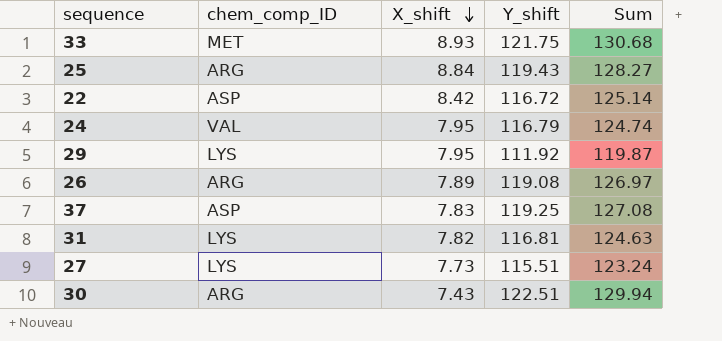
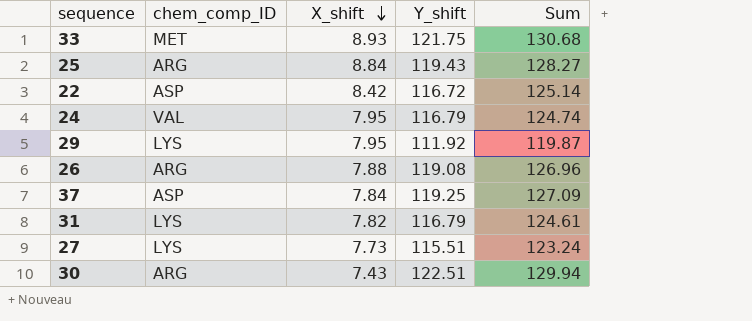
26 | X_shift: 7.89 -> 7.88
26 | Sum: 126.97 -> 126.96
37 | X_shift: 7.83 -> 7.84
37 | Sum: 127.08 -> 127.09
31 | Y_shift: 116.81 -> 116.79
31 | Sum: 124.63 -> 124.61

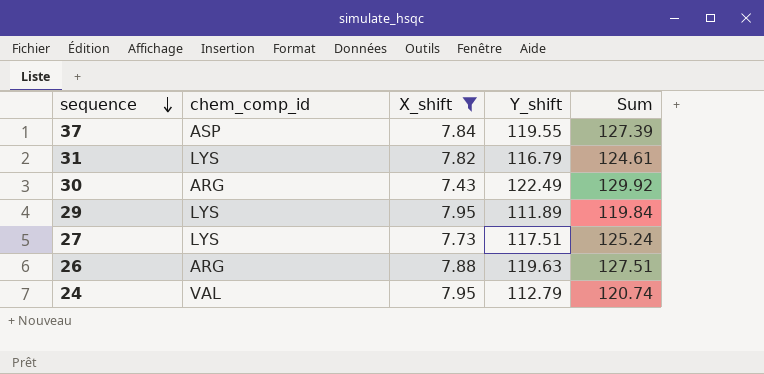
filter: none -> X_shift <= 7.95
row order: X_shift descending -> sequence descending
column name: chem_comp_ID -> chem_comp_id
37 | Y_shift: 119.25 -> 119.55
37 | Sum: 127.09 -> 127.39
30 | Y_shift: 122.51 -> 122.49
30 | Sum: 129.94 -> 129.92
29 | Y_shift: 111.92 -> 111.89
29 | Sum: 119.87 -> 119.84
27 | Y_shift: 115.51 -> 117.51
27 | Sum: 123.24 -> 125.24
26 | Y_shift: 119.08 -> 119.63
26 | Sum: 126.96 -> 127.51
24 | Y_shift: 116.79 -> 112.79
24 | Sum: 124.74 -> 120.74

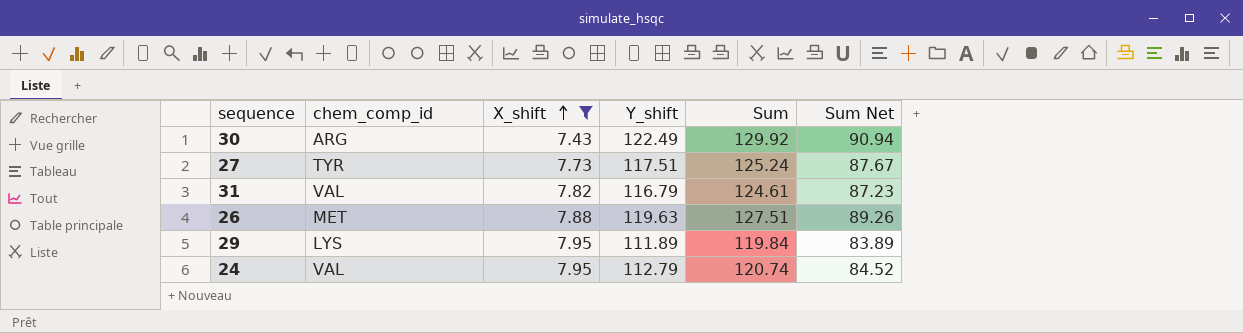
row order: sequence descending -> X_shift ascending
column Sum Net | formula: none -> [Sum] * 0.7
row 37: ASP | 7.84 | 119.55 | 127.39 -> none
27 | chem_comp_id: LYS -> TYR
31 | chem_comp_id: LYS -> VAL
26 | chem_comp_id: ARG -> MET

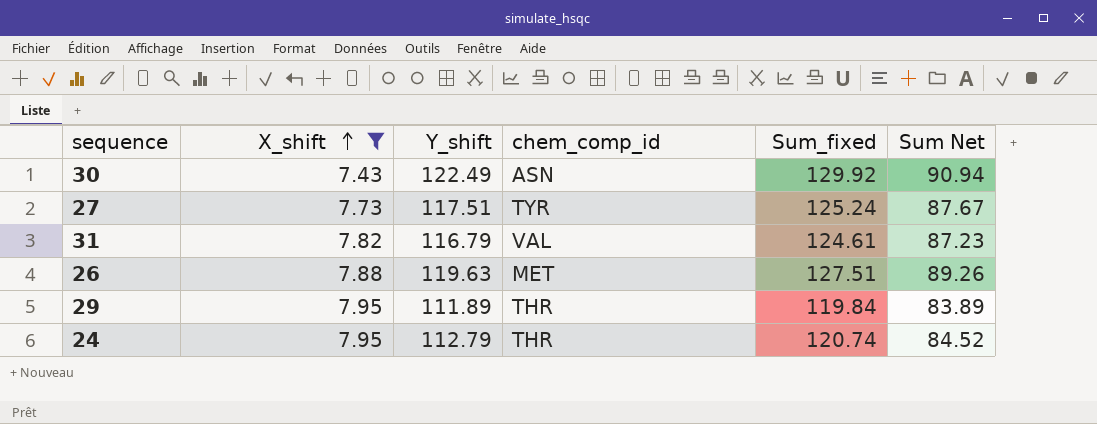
column chem_comp_id | position: 2 -> 4
column name: Sum -> Sum_fixed
30 | chem_comp_id: ARG -> ASN
29 | chem_comp_id: LYS -> THR
24 | chem_comp_id: VAL -> THR

